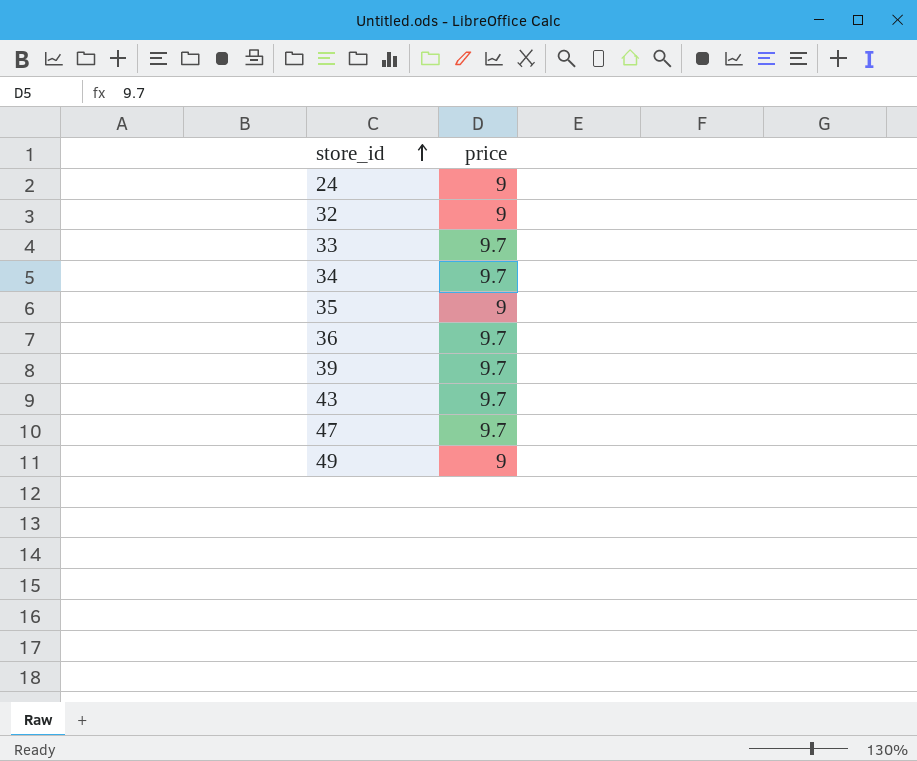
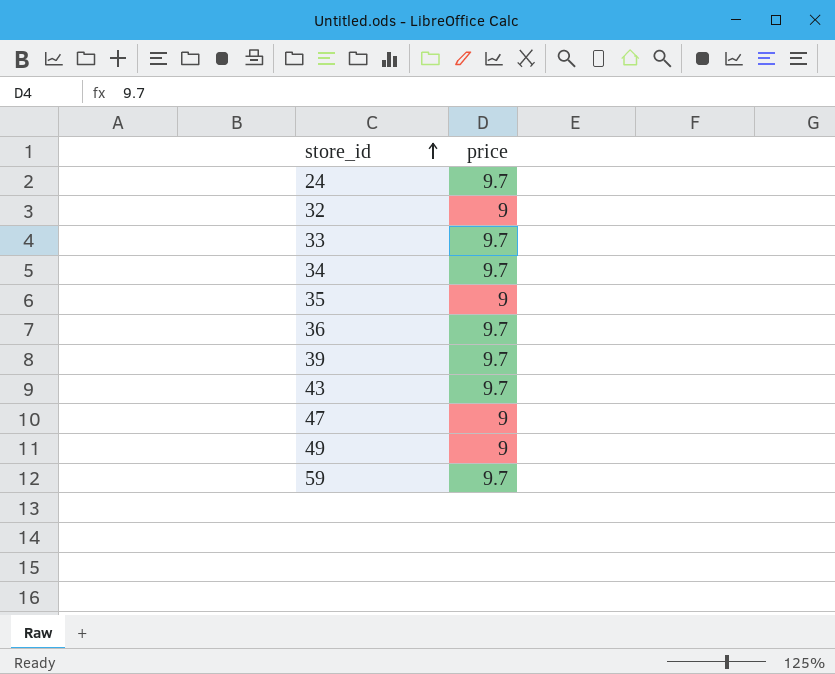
24 | price: 9 -> 9.7
47 | price: 9.7 -> 9
row 59: none -> 9.7

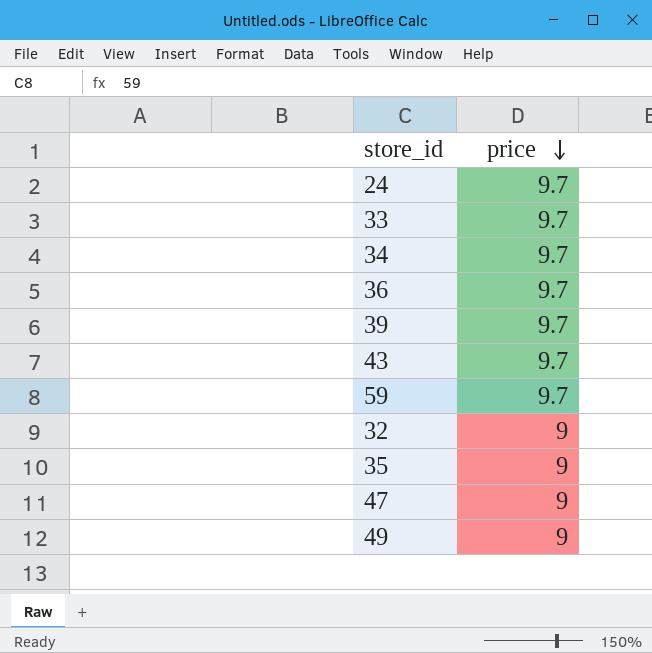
row order: store_id ascending -> price descending

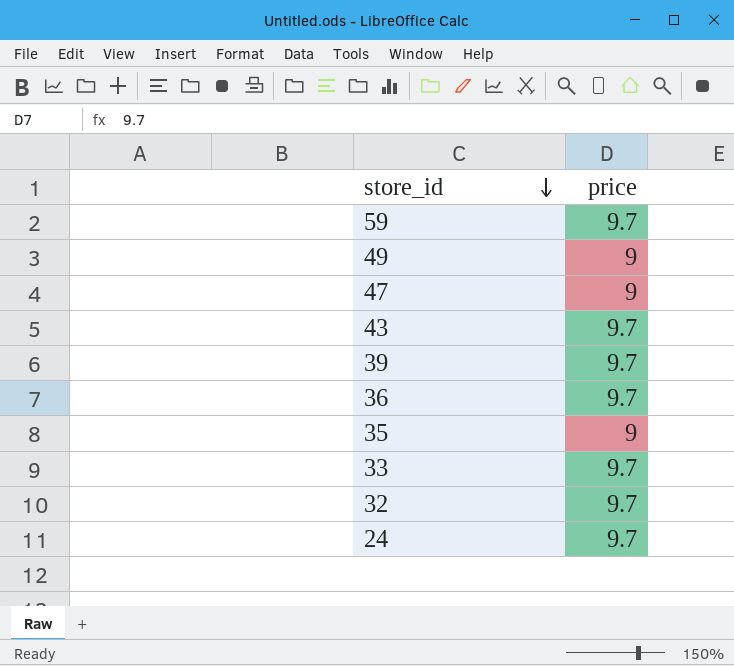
row order: price descending -> store_id descending
row 34: 9.7 -> none
32 | price: 9 -> 9.7

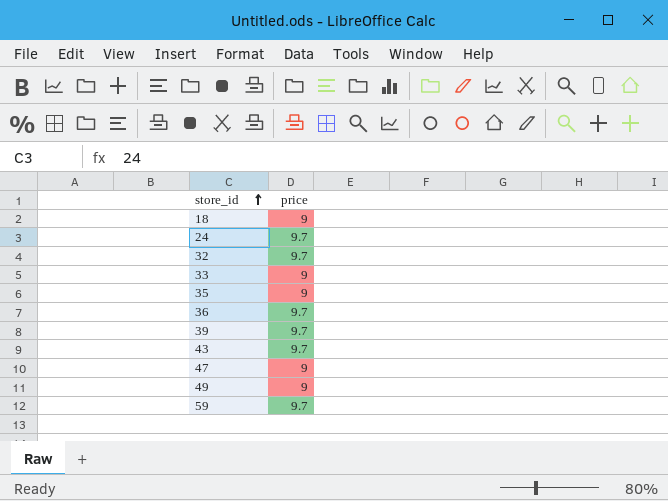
row order: store_id descending -> store_id ascending
row 18: none -> 9
33 | price: 9.7 -> 9

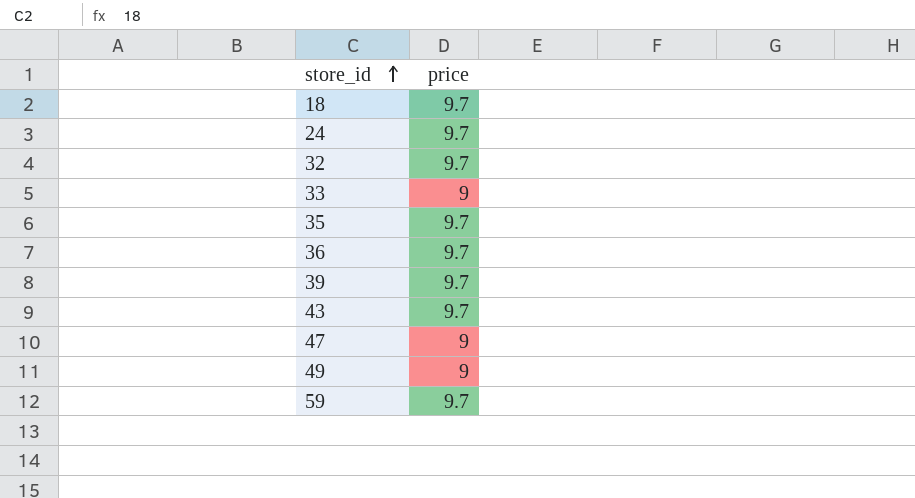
18 | price: 9 -> 9.7
35 | price: 9 -> 9.7

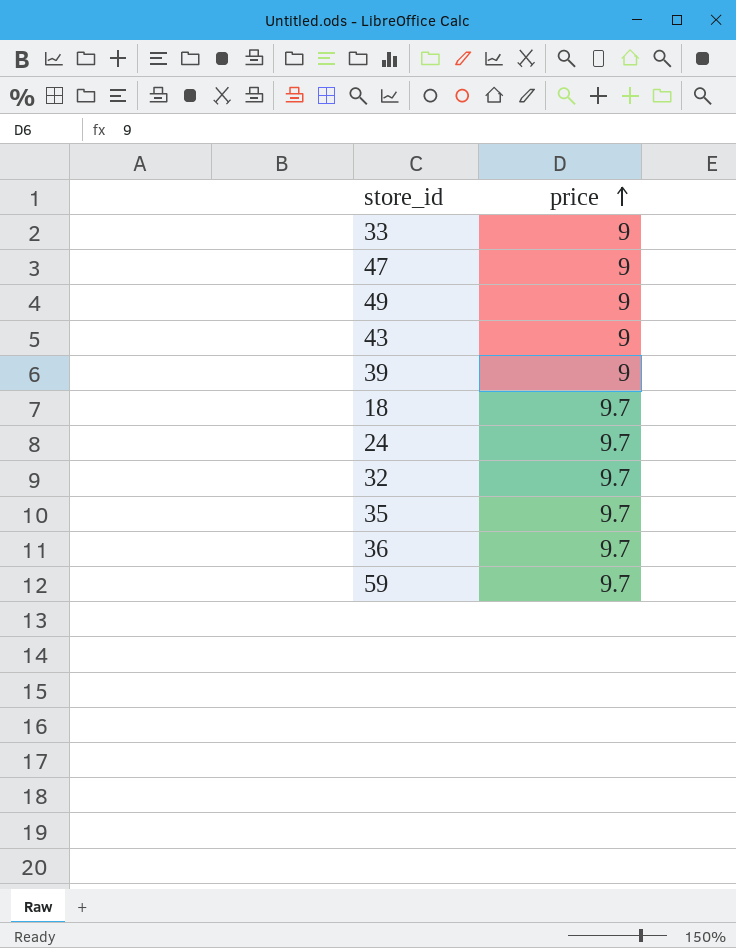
row order: store_id ascending -> price ascending
43 | price: 9.7 -> 9
39 | price: 9.7 -> 9

